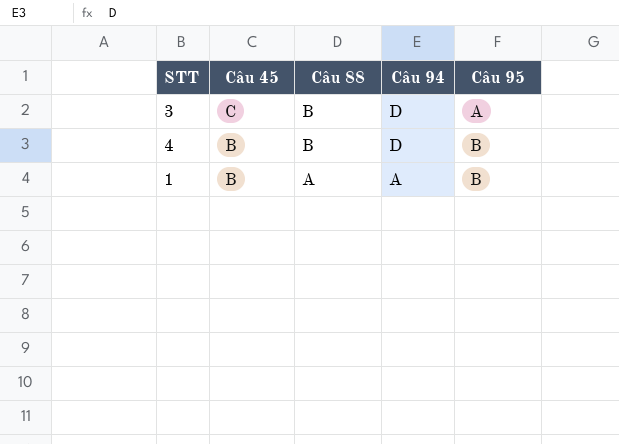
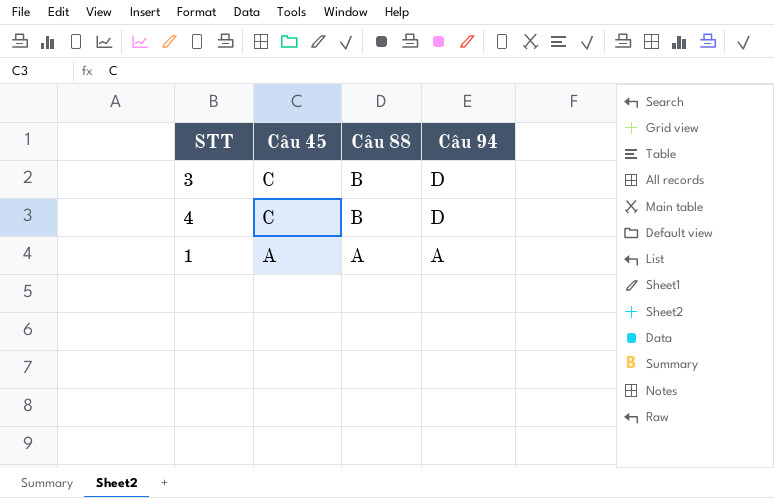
column Câu 95 | position: 5 -> none
4 | Câu 45: B -> C
1 | Câu 45: B -> A

